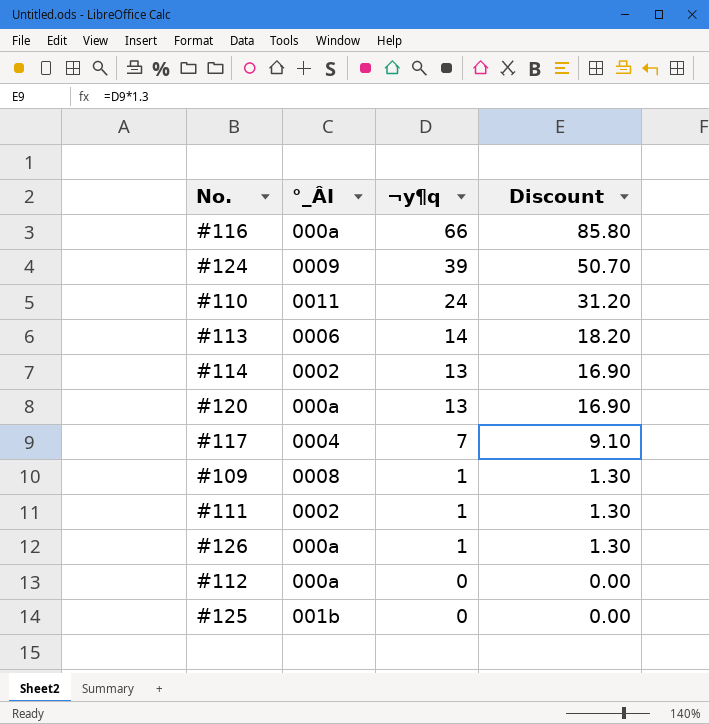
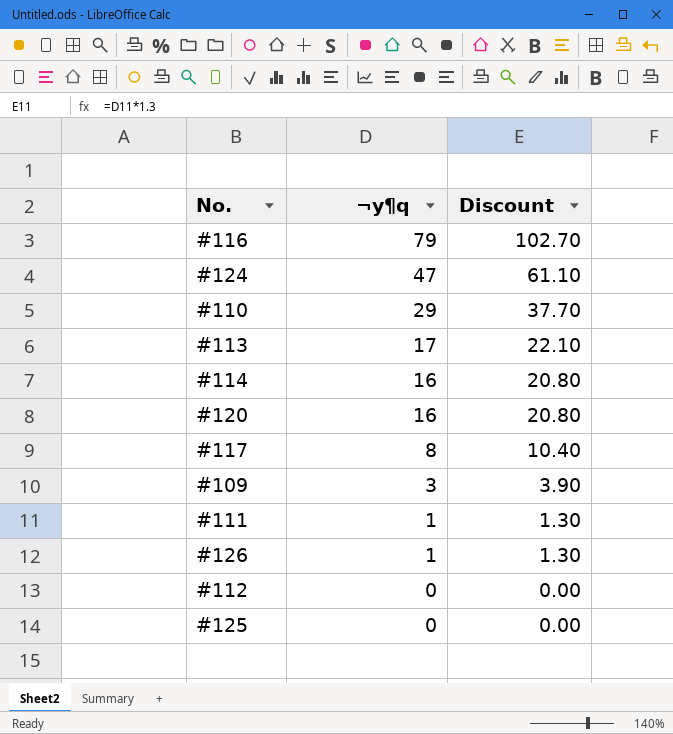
column °_ÂI | position: 2 -> none
#116 | ¬y¶q: 66 -> 79
#116 | Discount: 85.80 -> 102.70
#124 | ¬y¶q: 39 -> 47
#124 | Discount: 50.70 -> 61.10
#110 | ¬y¶q: 24 -> 29
#110 | Discount: 31.20 -> 37.70
#113 | ¬y¶q: 14 -> 17
#113 | Discount: 18.20 -> 22.10
#114 | ¬y¶q: 13 -> 16
#114 | Discount: 16.90 -> 20.80
#120 | ¬y¶q: 13 -> 16
#120 | Discount: 16.90 -> 20.80
#117 | ¬y¶q: 7 -> 8
#117 | Discount: 9.10 -> 10.40
#109 | ¬y¶q: 1 -> 3
#109 | Discount: 1.30 -> 3.90

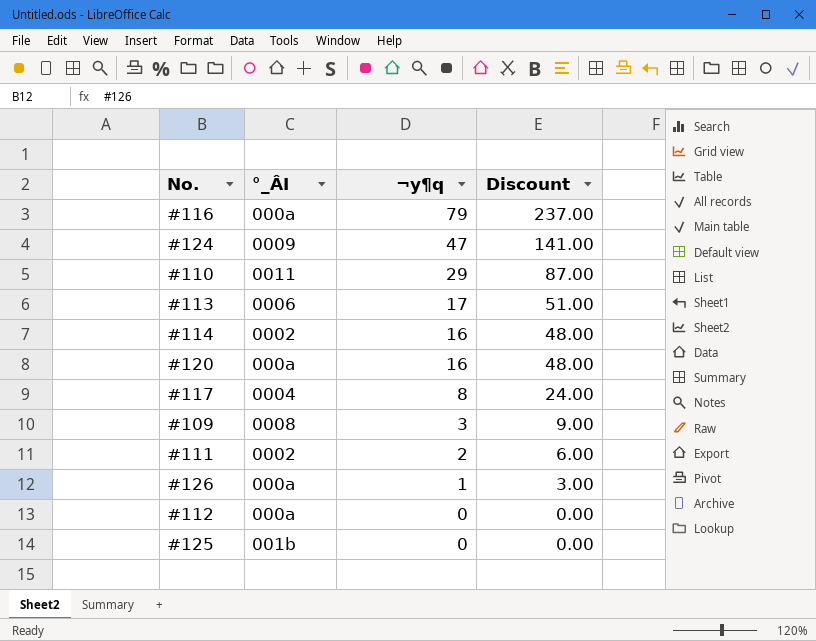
column °_ÂI | position: none -> 2
column Discount | formula: [¬y¶q] * 1.3 -> [¬y¶q] * 3
#111 | ¬y¶q: 1 -> 2

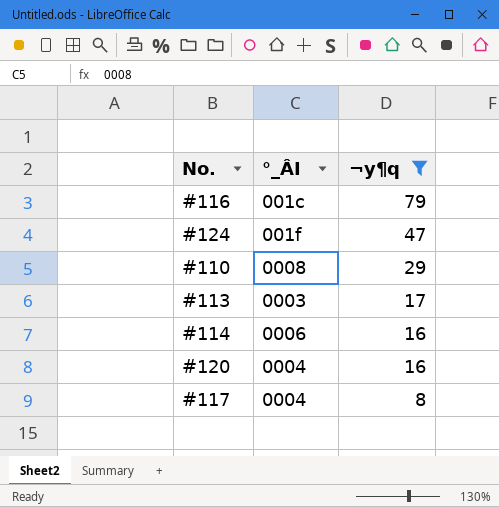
filter: none -> ¬y¶q >= 8
column Discount | formula: [¬y¶q] * 3 -> none
#116 | °_ÂI: 000a -> 001c
#124 | °_ÂI: 0009 -> 001f
#110 | °_ÂI: 0011 -> 0008
#113 | °_ÂI: 0006 -> 0003
#114 | °_ÂI: 0002 -> 0006
#120 | °_ÂI: 000a -> 0004

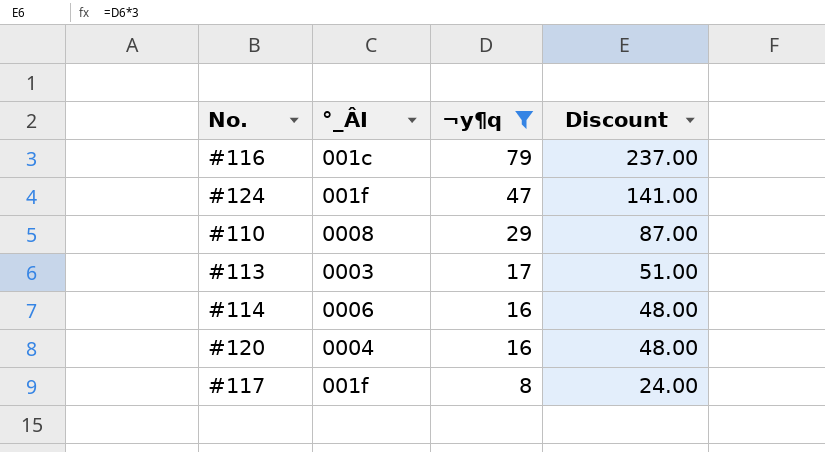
column Discount | formula: none -> [¬y¶q] * 3
#117 | °_ÂI: 0004 -> 001f

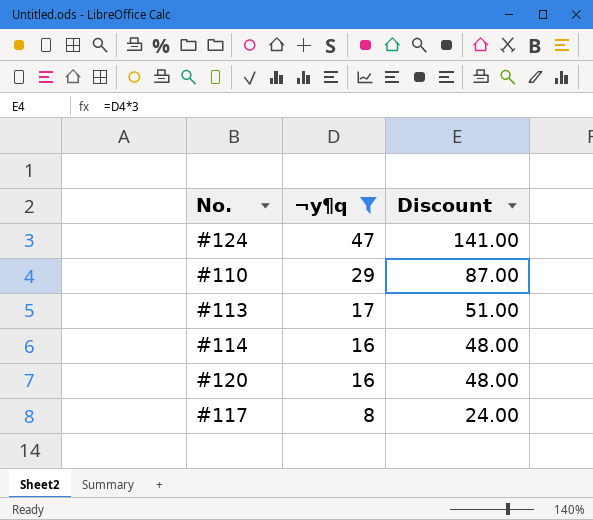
column °_ÂI | position: 2 -> none
row #116: 001c | 79 | 237.00 -> none

